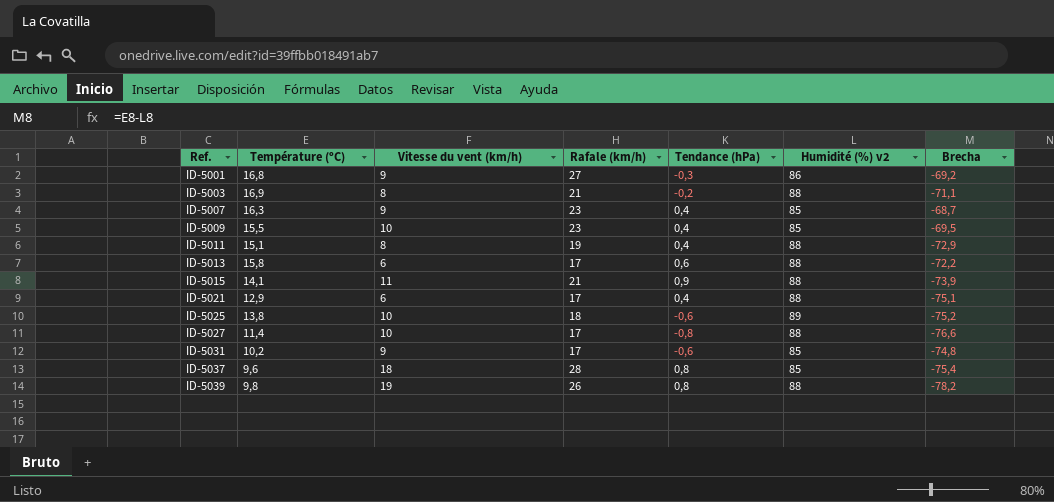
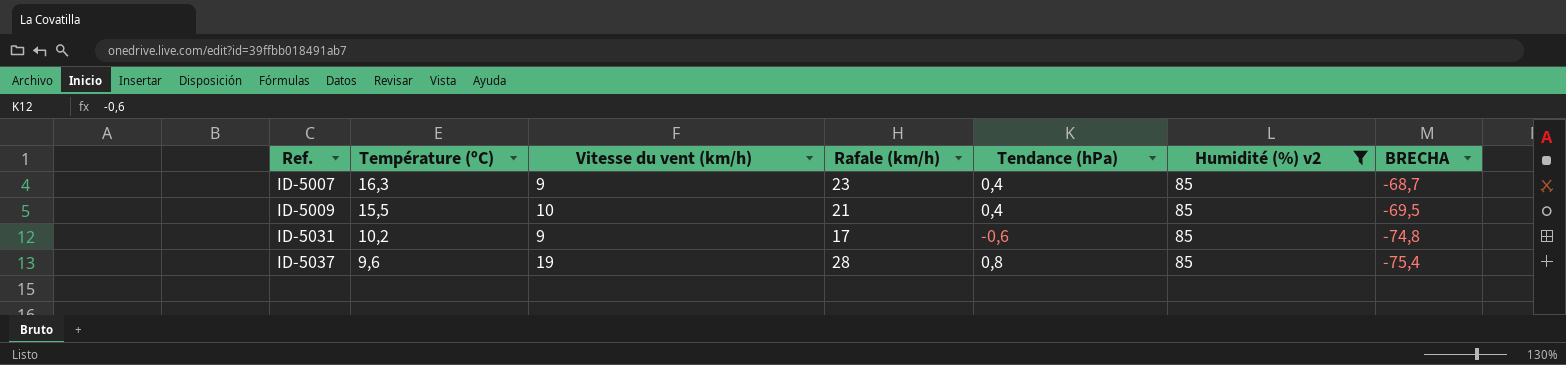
filter: none -> Humidité (%) v2 = 85
column name: Brecha -> BRECHA
ID-5009 | Rafale (km/h): 23 -> 21
ID-5037 | Vitesse du vent (km/h): 18 -> 19

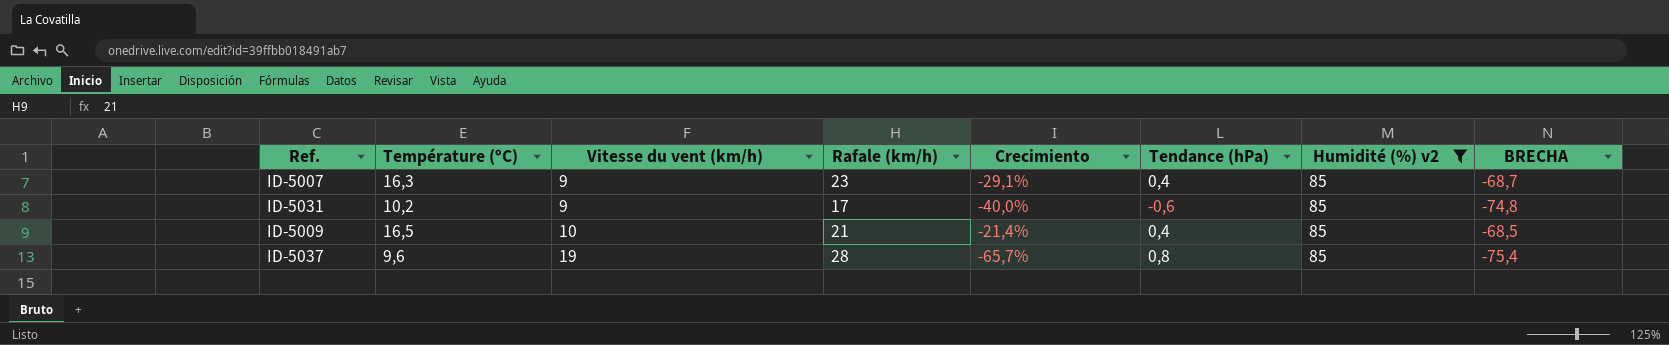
row order: Ref. ascending -> Vitesse du vent (km/h) ascending
column Crecimiento | formula: none -> ([Température (ºC)] - [Rafale (km/h)]) / [Rafale (km/h)]
ID-5009 | Température (ºC): 15,5 -> 16,5
ID-5009 | BRECHA: -69,5 -> -68,5

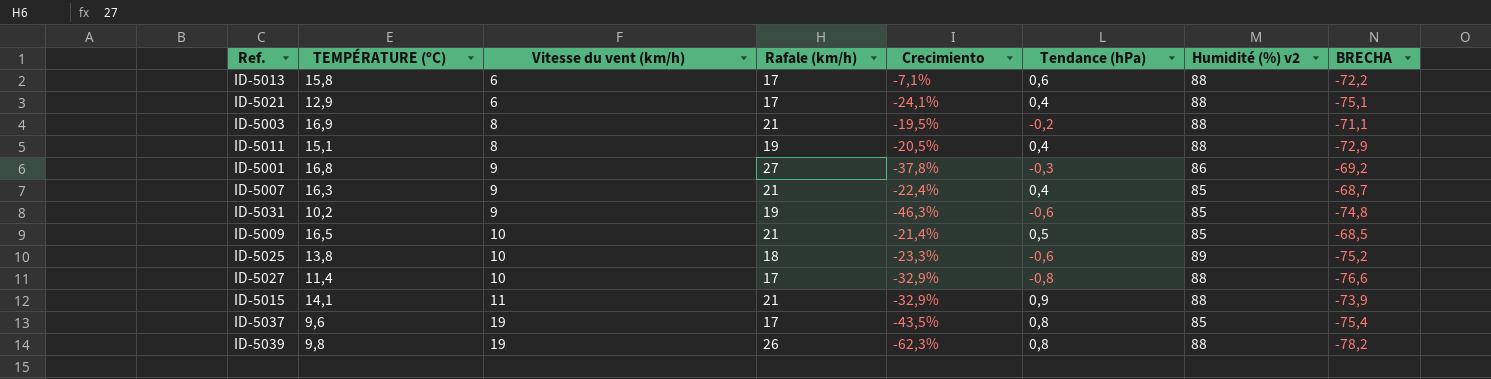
filter: Humidité (%) v2 = 85 -> none
column name: Température (ºC) -> TEMPÉRATURE (ºC)
ID-5007 | Rafale (km/h): 23 -> 21
ID-5007 | Crecimiento: -29,1% -> -22,4%
ID-5031 | Rafale (km/h): 17 -> 19
ID-5031 | Crecimiento: -40,0% -> -46,3%
ID-5009 | Tendance (hPa): 0,4 -> 0,5
ID-5037 | Rafale (km/h): 28 -> 17
ID-5037 | Crecimiento: -65,7% -> -43,5%

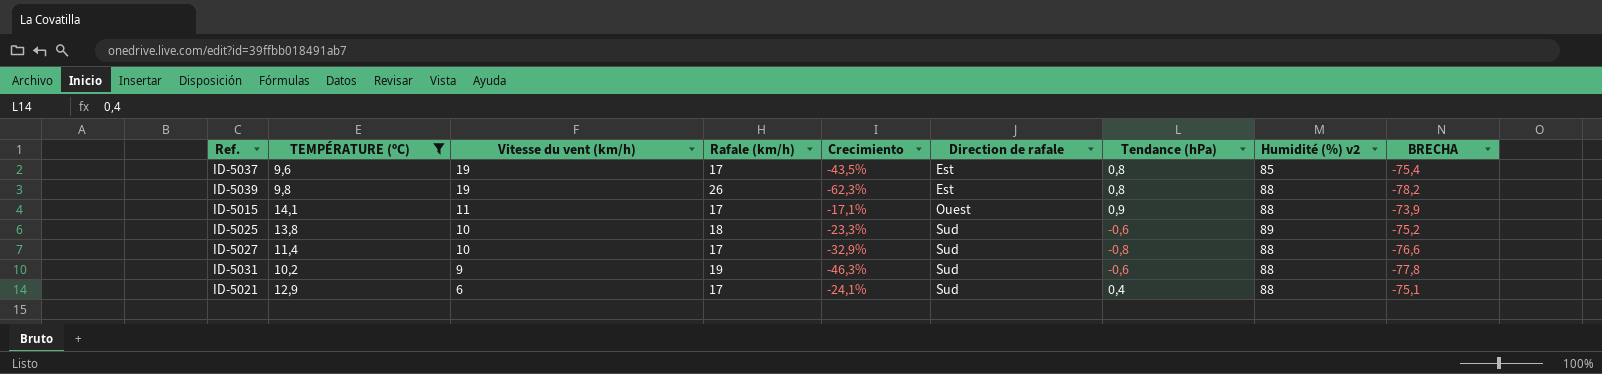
filter: none -> TEMPÉRATURE (ºC) <= 14,1
row order: Vitesse du vent (km/h) ascending -> Vitesse du vent (km/h) descending
column Direction de rafale | position: none -> 6
ID-5015 | Rafale (km/h): 21 -> 17
ID-5015 | Crecimiento: -32,9% -> -17,1%
ID-5031 | Humidité (%) v2: 85 -> 88
ID-5031 | BRECHA: -74,8 -> -77,8

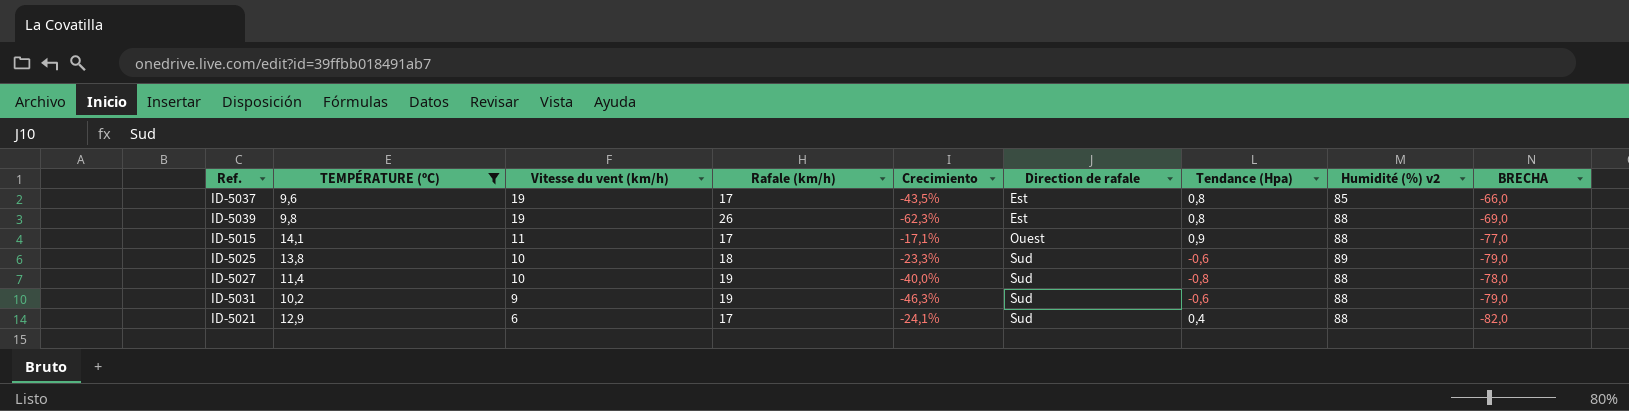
column name: Tendance (hPa) -> Tendance (Hpa)
column BRECHA | formula: [TEMPÉRATURE (ºC)] - [Humidité (%) v2] -> [Vitesse du vent (km/h)] - [Humidité (%) v2]
ID-5027 | Rafale (km/h): 17 -> 19
ID-5027 | Crecimiento: -32,9% -> -40,0%

